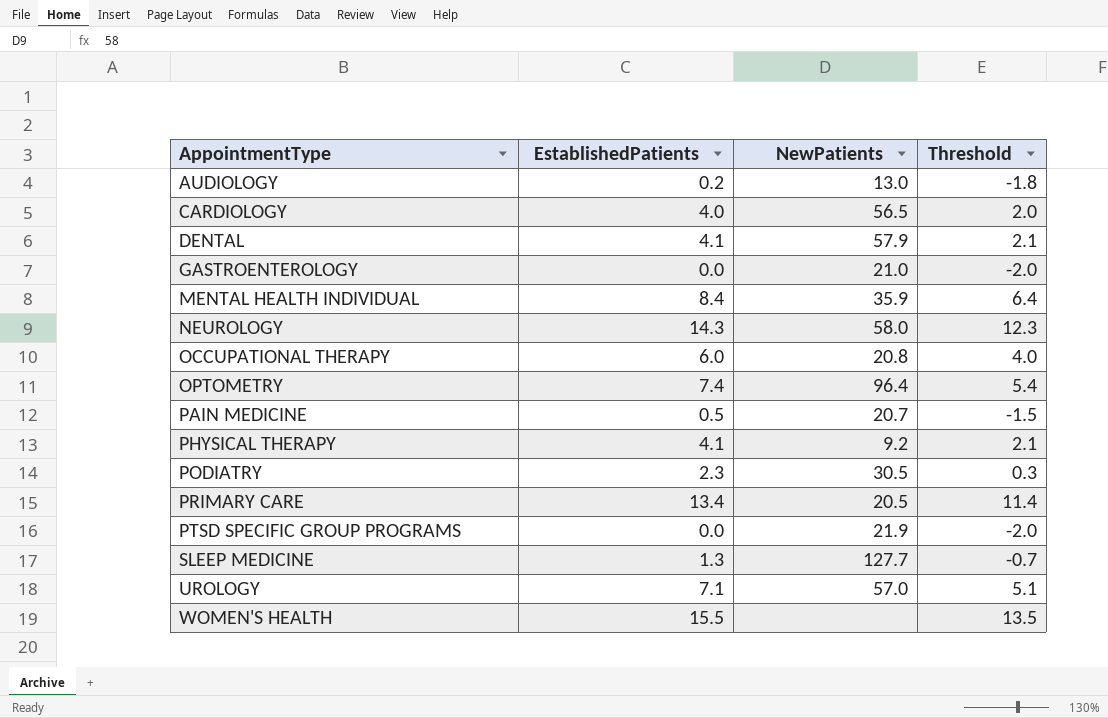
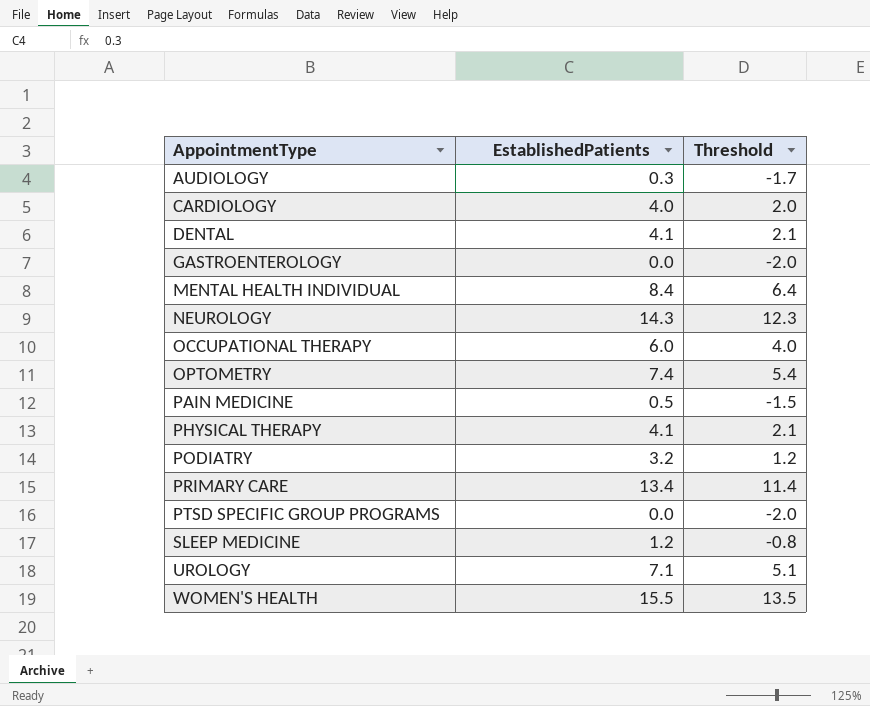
column NewPatients | position: 3 -> none
AUDIOLOGY | EstablishedPatients: 0.2 -> 0.3
AUDIOLOGY | Threshold: -1.8 -> -1.7
PODIATRY | EstablishedPatients: 2.3 -> 3.2
PODIATRY | Threshold: 0.3 -> 1.2
SLEEP MEDICINE | EstablishedPatients: 1.3 -> 1.2
SLEEP MEDICINE | Threshold: -0.7 -> -0.8

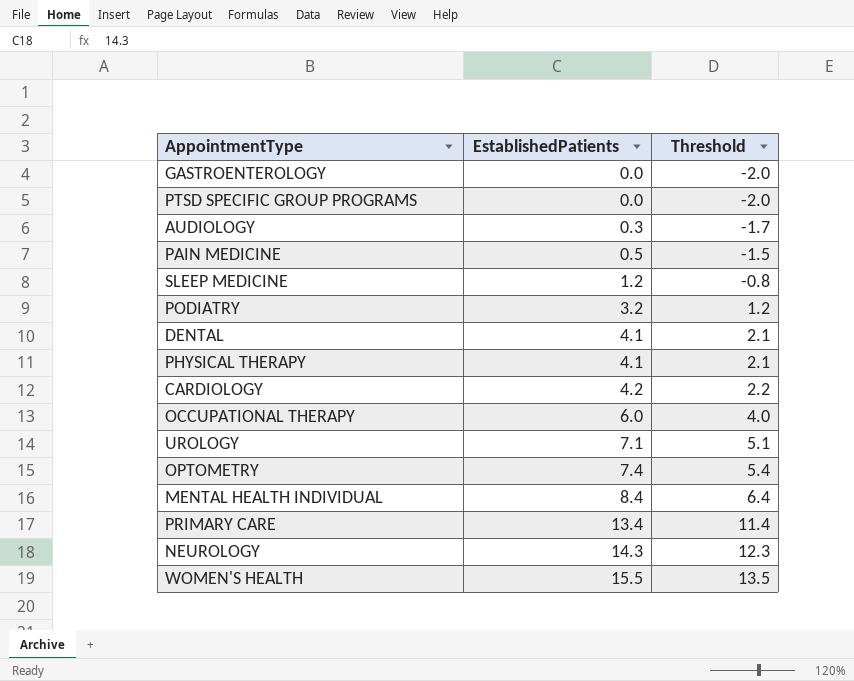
row order: AppointmentType ascending -> EstablishedPatients ascending
CARDIOLOGY | EstablishedPatients: 4.0 -> 4.2
CARDIOLOGY | Threshold: 2.0 -> 2.2

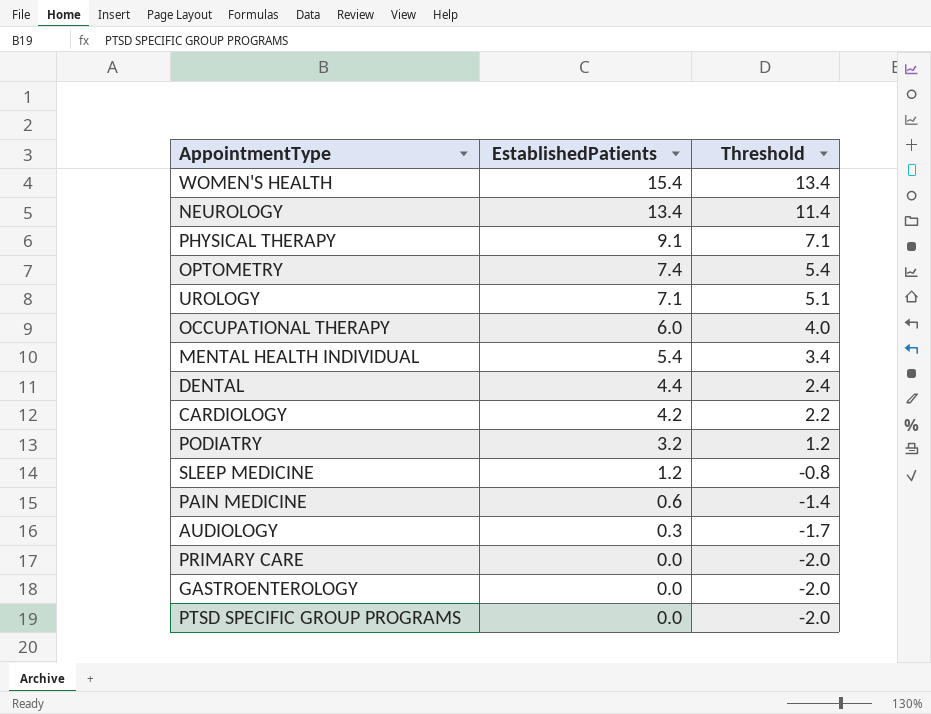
row order: EstablishedPatients ascending -> EstablishedPatients descending
WOMEN'S HEALTH | EstablishedPatients: 15.5 -> 15.4
WOMEN'S HEALTH | Threshold: 13.5 -> 13.4
NEUROLOGY | EstablishedPatients: 14.3 -> 13.4
NEUROLOGY | Threshold: 12.3 -> 11.4
PHYSICAL THERAPY | EstablishedPatients: 4.1 -> 9.1
PHYSICAL THERAPY | Threshold: 2.1 -> 7.1
MENTAL HEALTH INDIVIDUAL | EstablishedPatients: 8.4 -> 5.4
MENTAL HEALTH INDIVIDUAL | Threshold: 6.4 -> 3.4
DENTAL | EstablishedPatients: 4.1 -> 4.4
DENTAL | Threshold: 2.1 -> 2.4
PAIN MEDICINE | EstablishedPatients: 0.5 -> 0.6
PAIN MEDICINE | Threshold: -1.5 -> -1.4
PRIMARY CARE | EstablishedPatients: 13.4 -> 0.0
PRIMARY CARE | Threshold: 11.4 -> -2.0

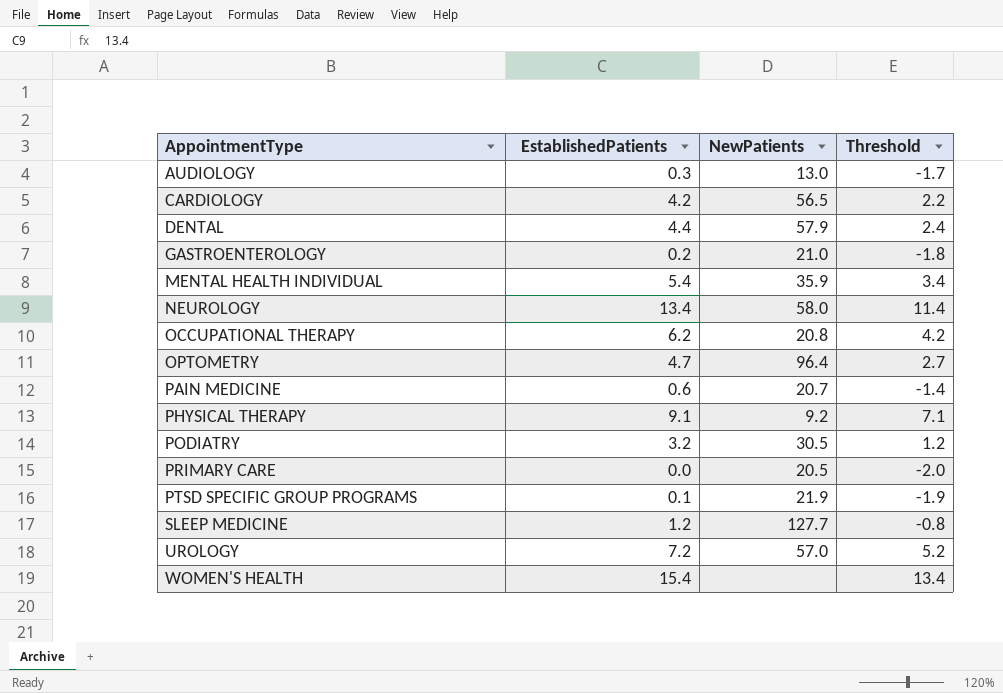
row order: EstablishedPatients descending -> AppointmentType ascending
column NewPatients | position: none -> 3
GASTROENTEROLOGY | EstablishedPatients: 0.0 -> 0.2
GASTROENTEROLOGY | Threshold: -2.0 -> -1.8
OCCUPATIONAL THERAPY | EstablishedPatients: 6.0 -> 6.2
OCCUPATIONAL THERAPY | Threshold: 4.0 -> 4.2
OPTOMETRY | EstablishedPatients: 7.4 -> 4.7
OPTOMETRY | Threshold: 5.4 -> 2.7
PTSD SPECIFIC GROUP PROGRAMS | EstablishedPatients: 0.0 -> 0.1
PTSD SPECIFIC GROUP PROGRAMS | Threshold: -2.0 -> -1.9
UROLOGY | EstablishedPatients: 7.1 -> 7.2
UROLOGY | Threshold: 5.1 -> 5.2

